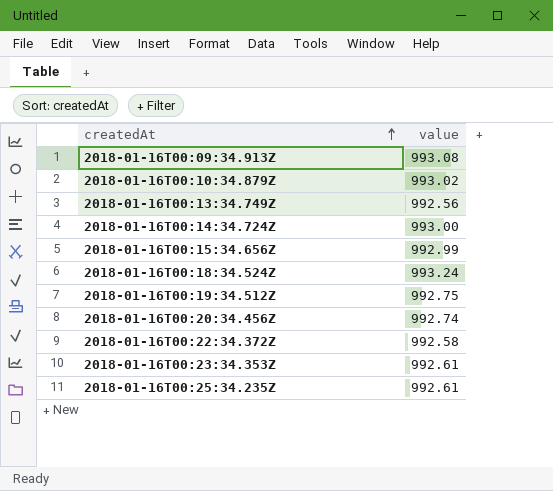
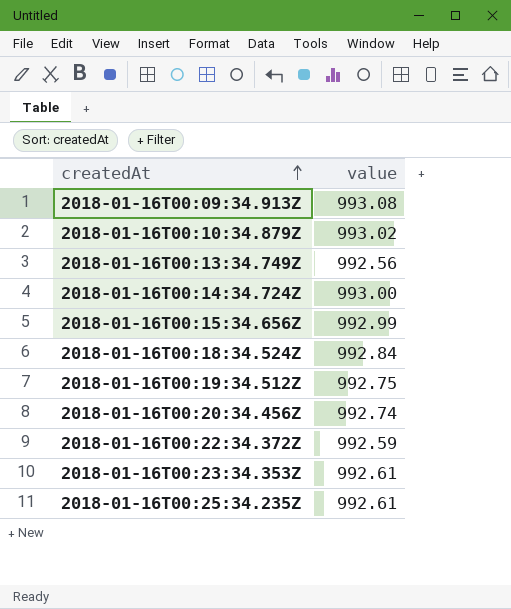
2018-01-16T00:18:34.524Z | value: 993.24 -> 992.84
2018-01-16T00:22:34.372Z | value: 992.58 -> 992.59

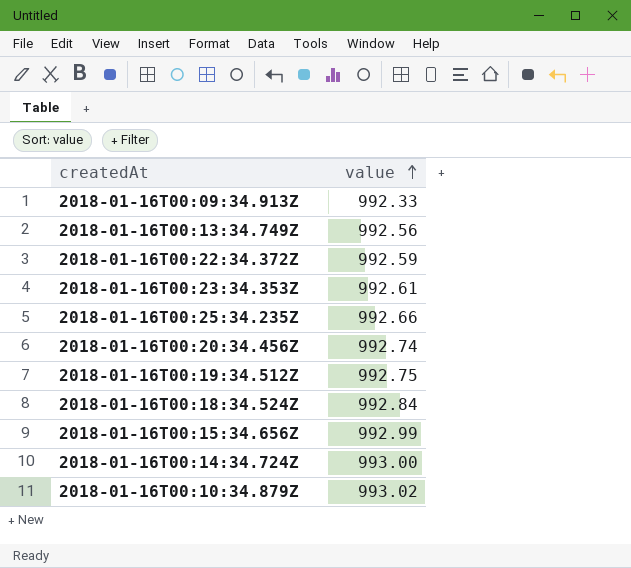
row order: createdAt ascending -> value ascending
2018-01-16T00:09:34.913Z | value: 993.08 -> 992.33
2018-01-16T00:25:34.235Z | value: 992.61 -> 992.66

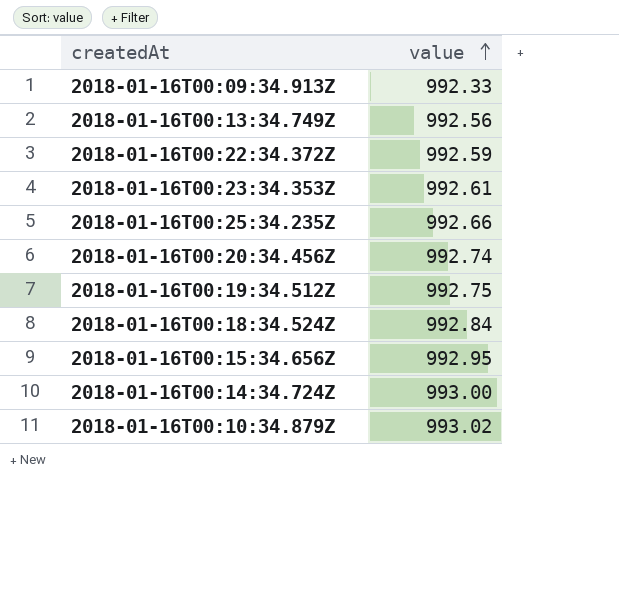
2018-01-16T00:15:34.656Z | value: 992.99 -> 992.95

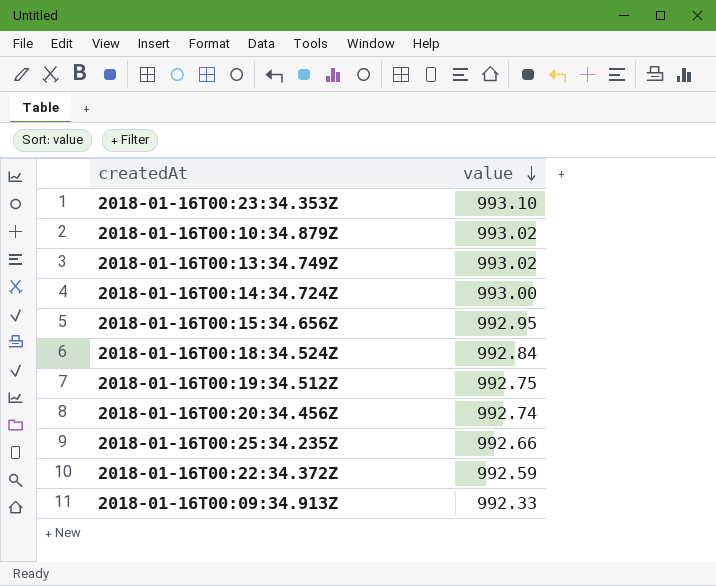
row order: value ascending -> value descending
2018-01-16T00:23:34.353Z | value: 992.61 -> 993.10
2018-01-16T00:13:34.749Z | value: 992.56 -> 993.02

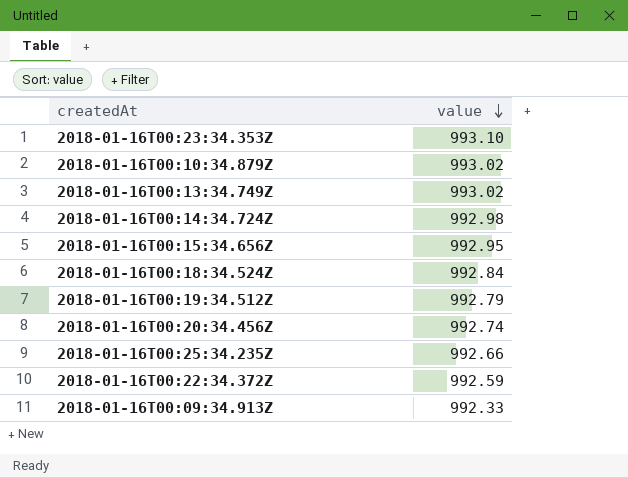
2018-01-16T00:14:34.724Z | value: 993.00 -> 992.98
2018-01-16T00:19:34.512Z | value: 992.75 -> 992.79

